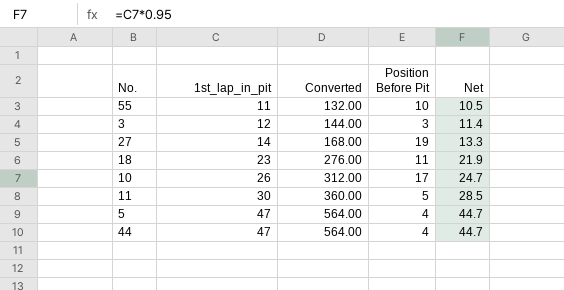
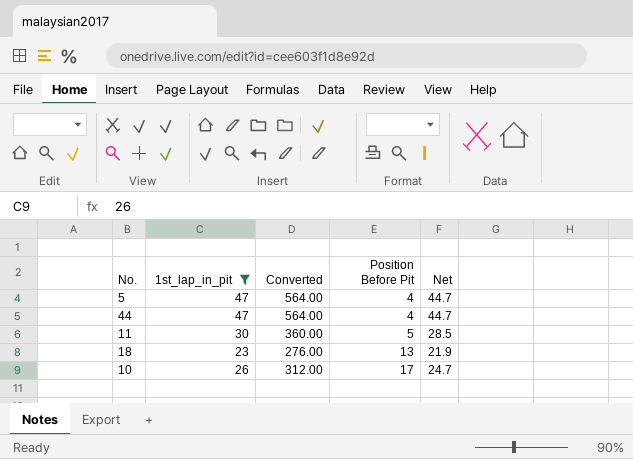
filter: none -> 1st_lap_in_pit >= 23
row order: 1st_lap_in_pit ascending -> Position Before Pit ascending
18 | Position Before Pit: 11 -> 13

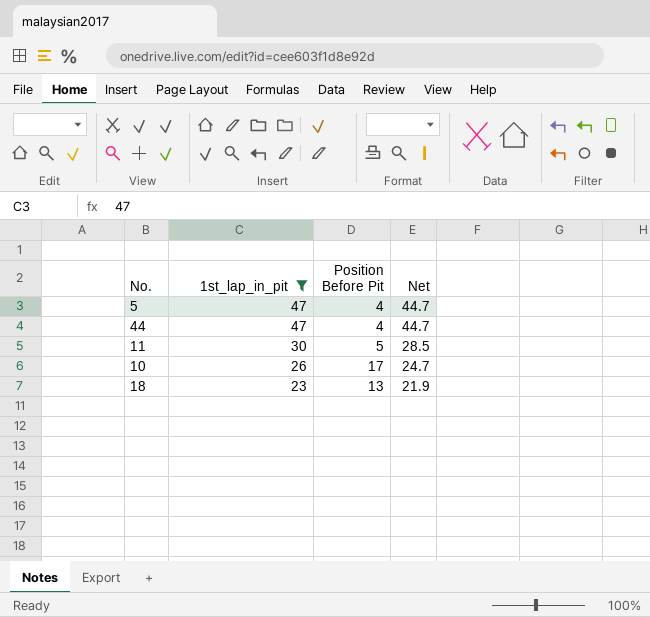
row order: Position Before Pit ascending -> 1st_lap_in_pit descending
column Converted | formula: [1st_lap_in_pit] * 12 -> none

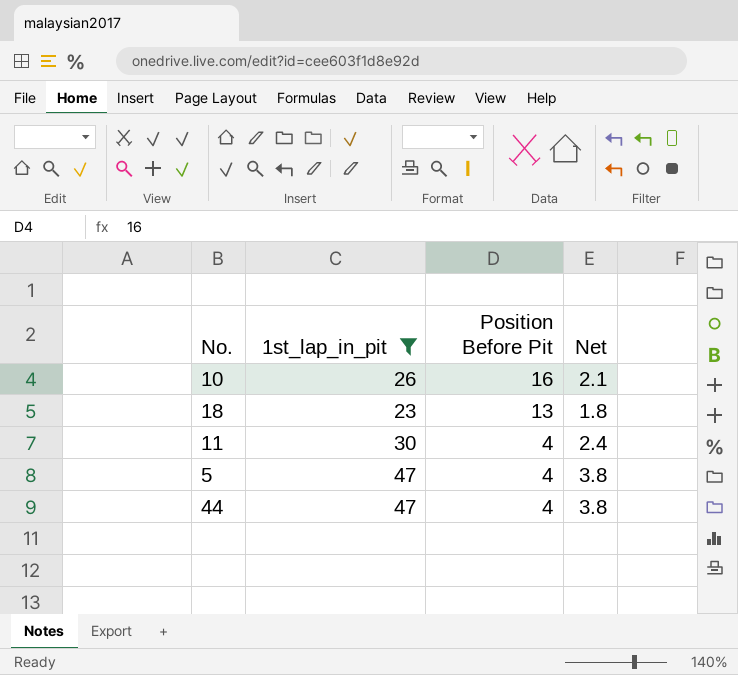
row order: 1st_lap_in_pit descending -> Position Before Pit descending
column Net | formula: [1st_lap_in_pit] * 0.95 -> [1st_lap_in_pit] * 0.08
10 | Position Before Pit: 17 -> 16
11 | Position Before Pit: 5 -> 4

